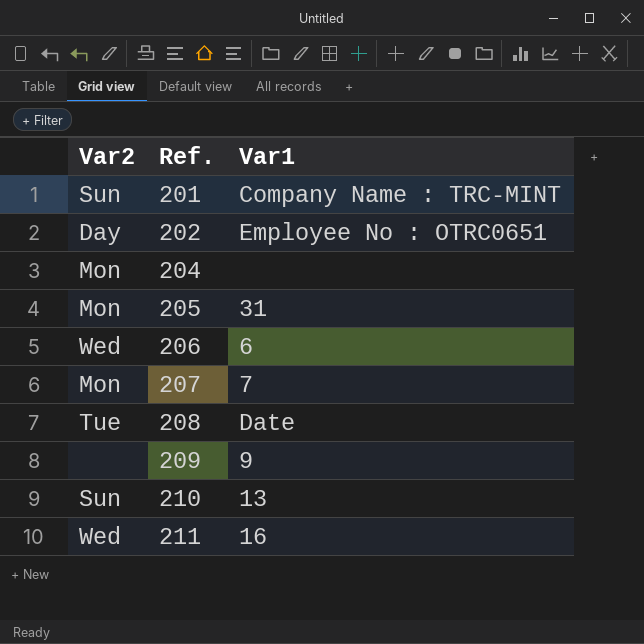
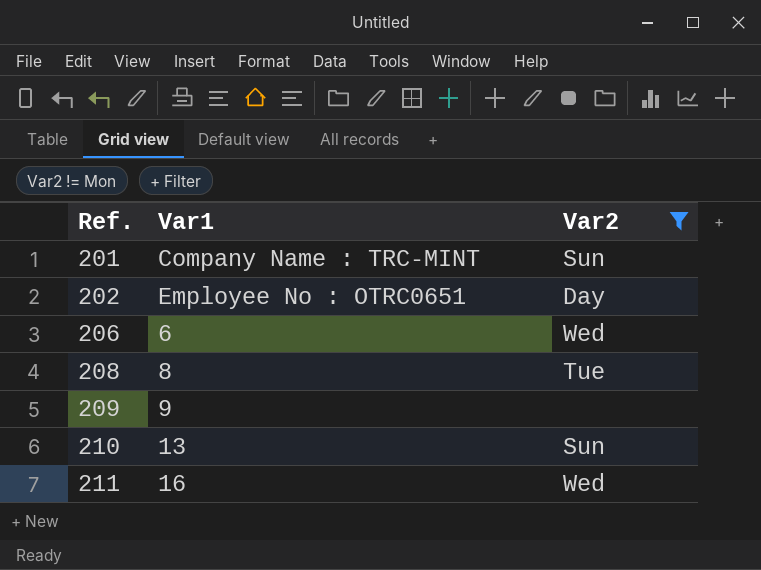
filter: none -> Var2 != Mon
column Var2 | position: 1 -> 3
208 | Var1: Date -> 8

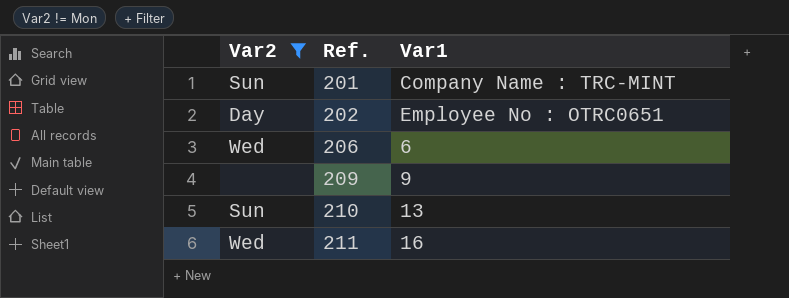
column Var2 | position: 3 -> 1
row 208: 8 | Tue -> none

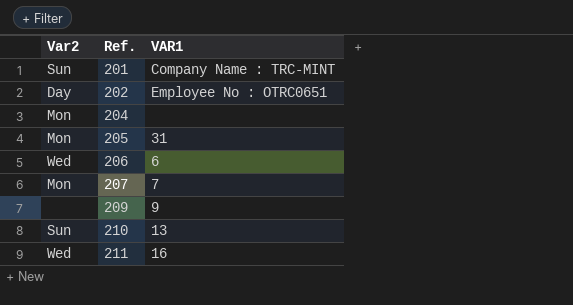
filter: Var2 != Mon -> none
column name: Var1 -> VAR1

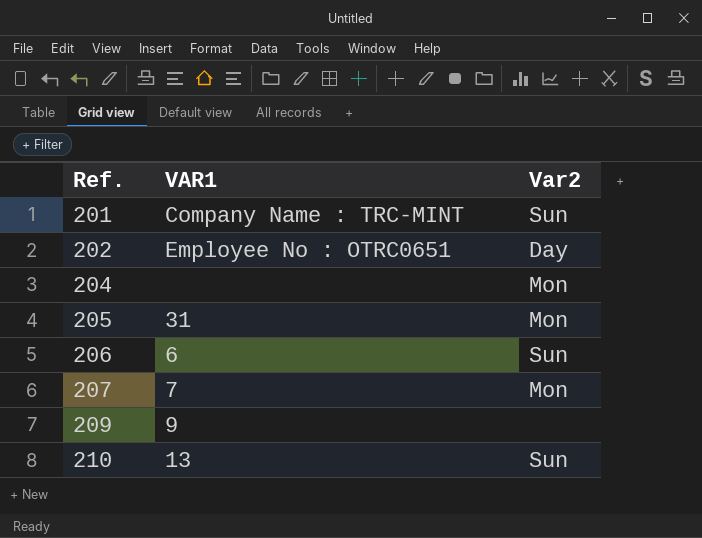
column Var2 | position: 1 -> 3
row 211: Wed | 16 -> none
206 | Var2: Wed -> Sun

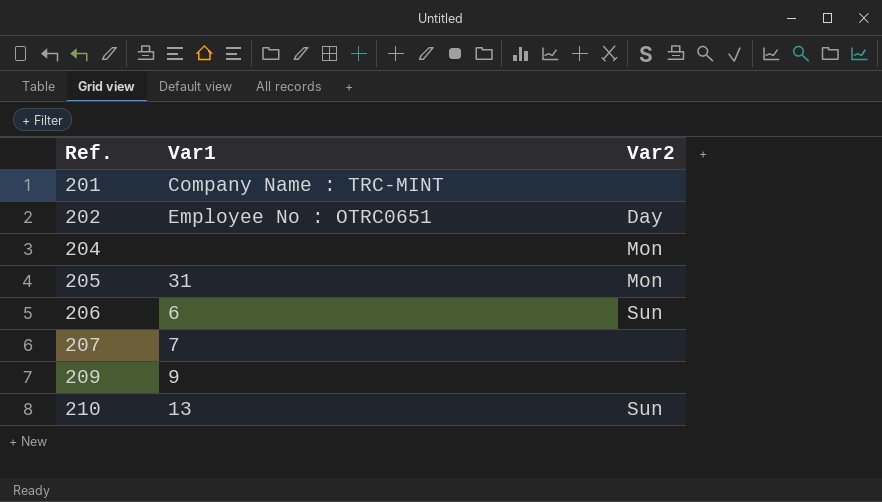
column name: VAR1 -> Var1
201 | Var2: Sun -> none
207 | Var2: Mon -> none

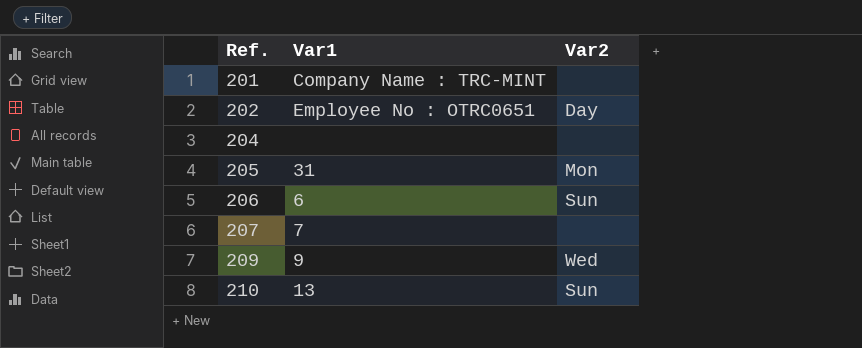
204 | Var2: Mon -> none
209 | Var2: none -> Wed

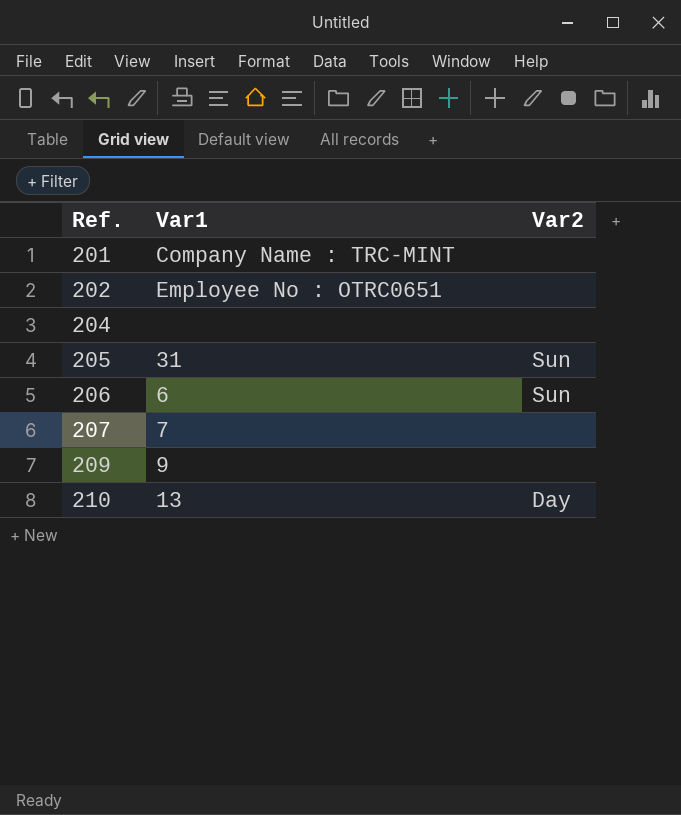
202 | Var2: Day -> none
205 | Var2: Mon -> Sun
209 | Var2: Wed -> none
210 | Var2: Sun -> Day

